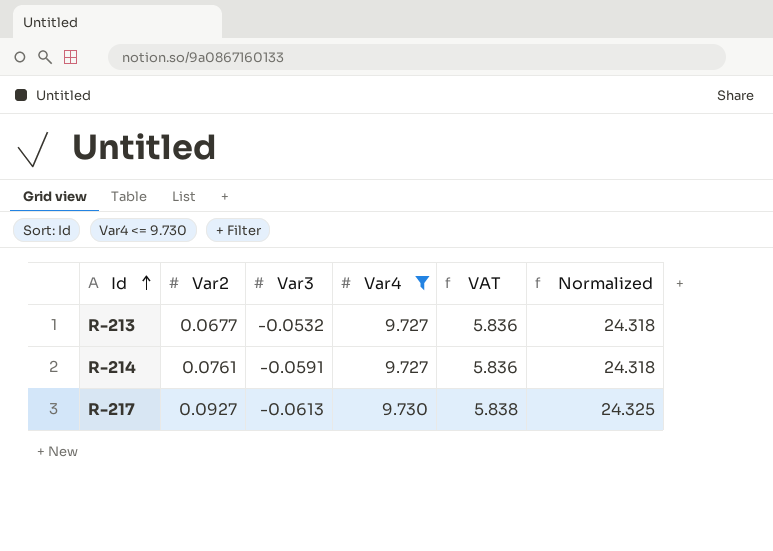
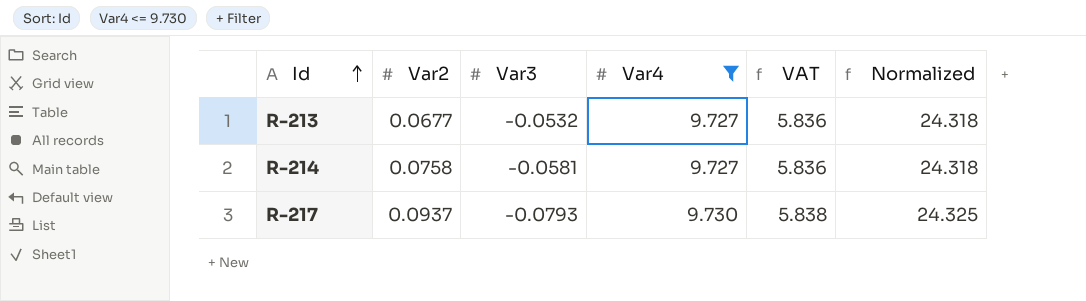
R-214 | Var2: 0.0761 -> 0.0758
R-214 | Var3: -0.0591 -> -0.0581
R-217 | Var2: 0.0927 -> 0.0937
R-217 | Var3: -0.0613 -> -0.0793

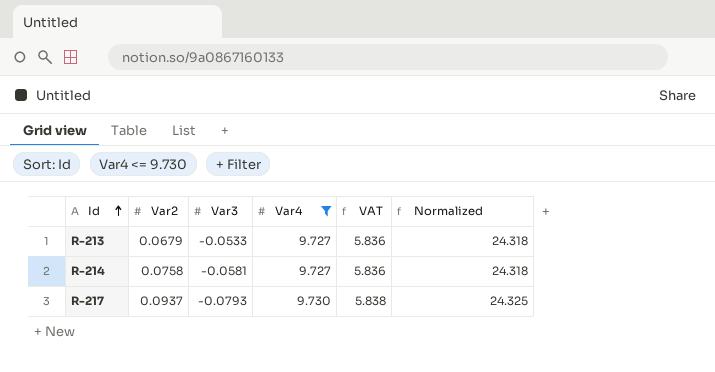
R-213 | Var2: 0.0677 -> 0.0679
R-213 | Var3: -0.0532 -> -0.0533

